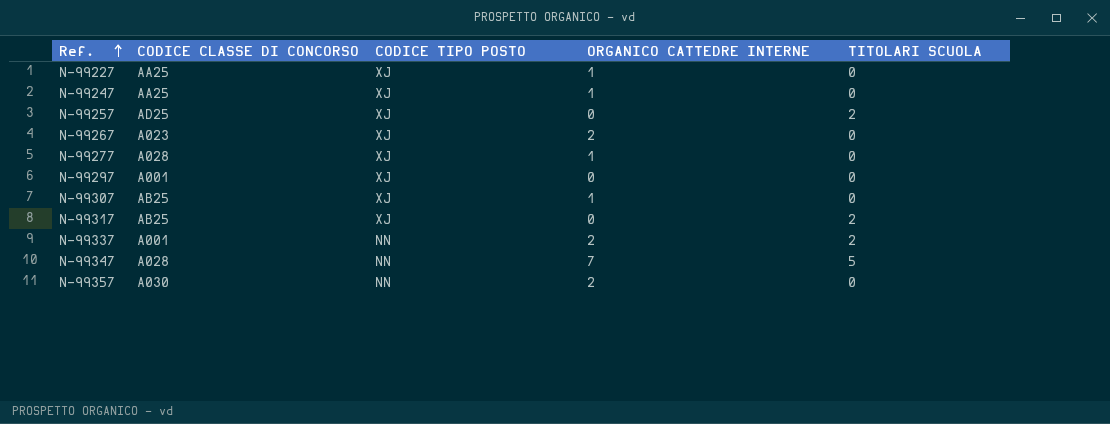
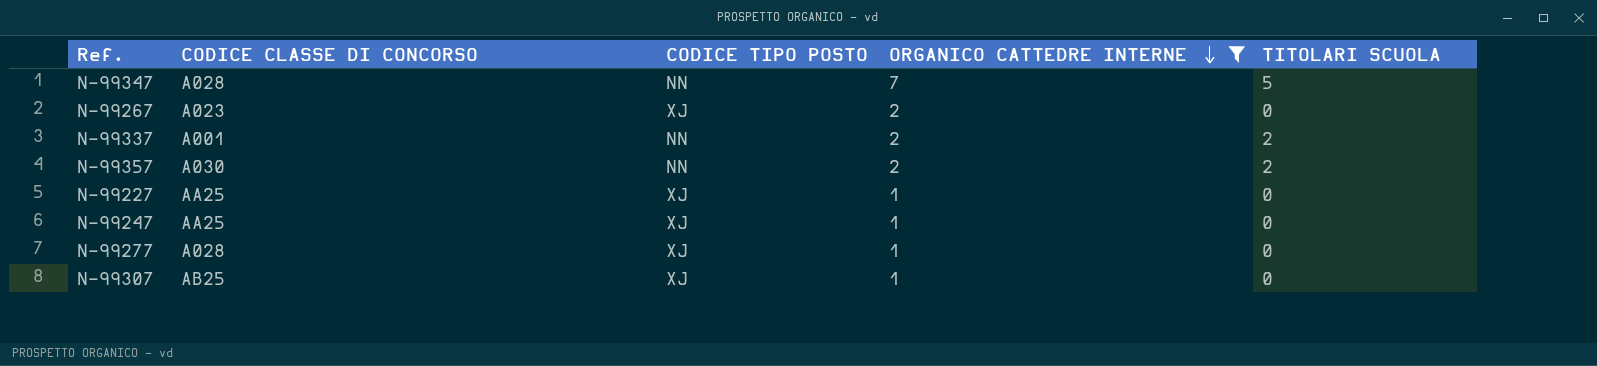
filter: none -> ORGANICO CATTEDRE INTERNE != 0
row order: Ref. ascending -> ORGANICO CATTEDRE INTERNE descending
N-99357 | TITOLARI SCUOLA: 0 -> 2

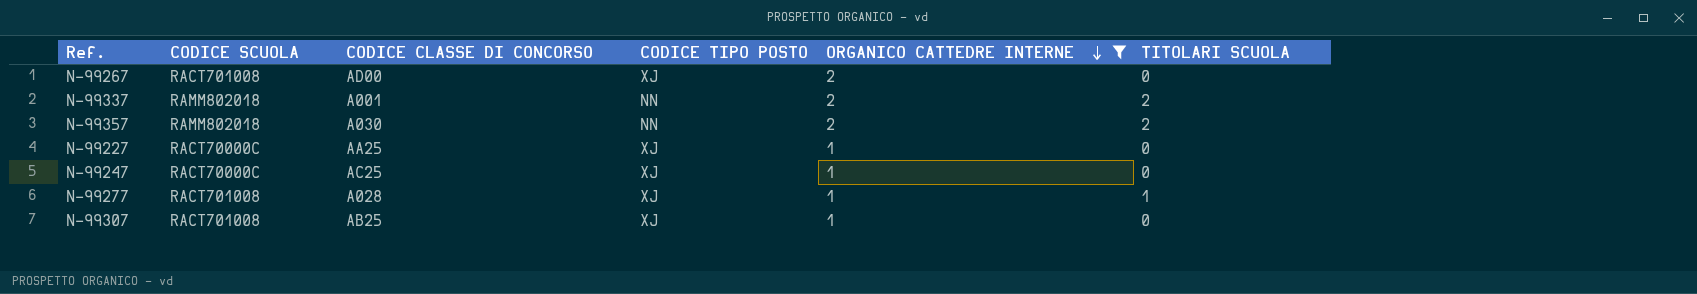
column CODICE SCUOLA | position: none -> 2
row N-99347: A028 | NN | 7 | 5 -> none
N-99267 | CODICE CLASSE DI CONCORSO: A023 -> AD00
N-99247 | CODICE CLASSE DI CONCORSO: AA25 -> AC25
N-99277 | TITOLARI SCUOLA: 0 -> 1

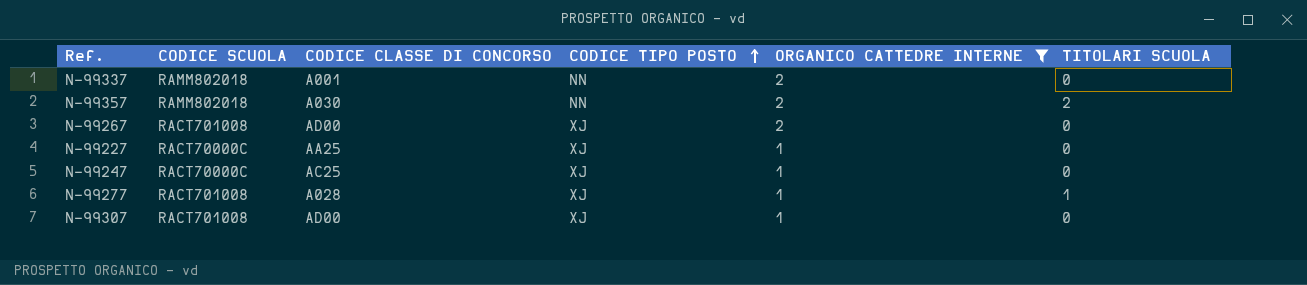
row order: ORGANICO CATTEDRE INTERNE descending -> CODICE TIPO POSTO ascending
N-99337 | TITOLARI SCUOLA: 2 -> 0
N-99307 | CODICE CLASSE DI CONCORSO: AB25 -> AD00

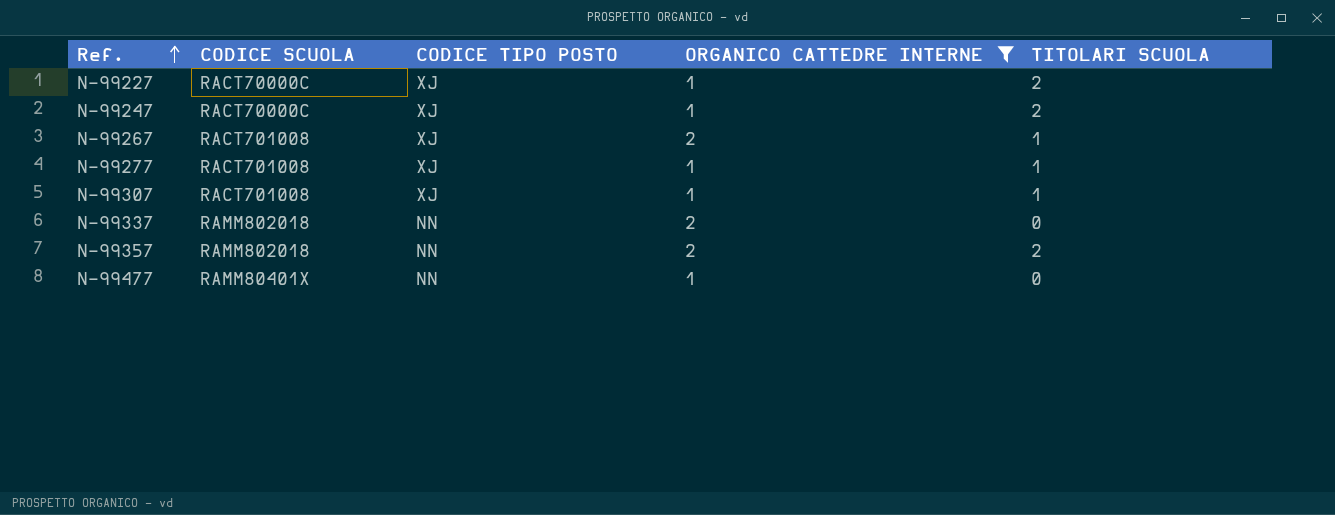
row order: CODICE TIPO POSTO ascending -> Ref. ascending
column CODICE CLASSE DI CONCORSO | position: 3 -> none
N-99227 | TITOLARI SCUOLA: 0 -> 2
N-99247 | TITOLARI SCUOLA: 0 -> 2
N-99267 | TITOLARI SCUOLA: 0 -> 1
N-99307 | TITOLARI SCUOLA: 0 -> 1
row N-99477: none -> RAMM80401X | NN | 1 | 0

